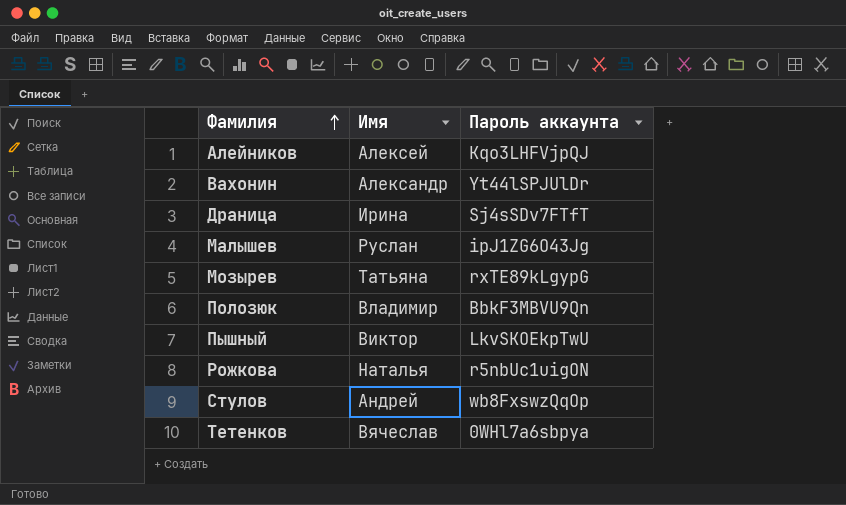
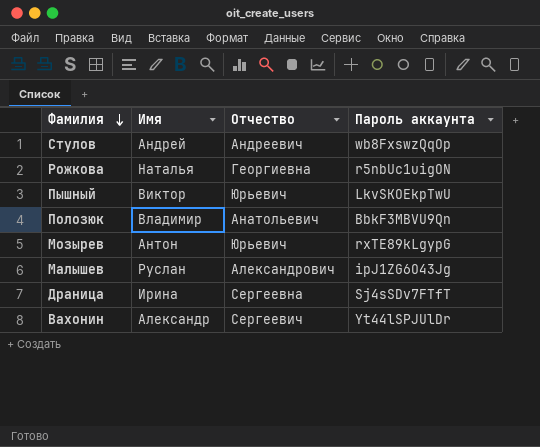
row order: Фамилия ascending -> Фамилия descending
column Отчество | position: none -> 3
row Алейников: Алексей | Kqo3LHFVjpQJ -> none
row Тетенков: Вячеслав | 0WHl7a6sbpya -> none
Мозырев | Имя: Татьяна -> Антон

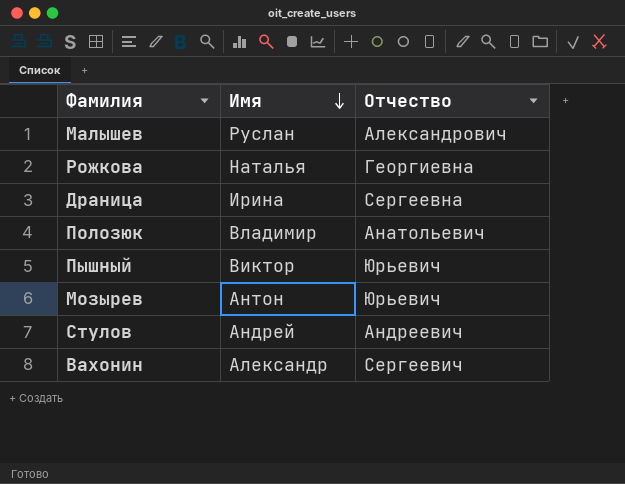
row order: Фамилия descending -> Имя descending
column Пароль аккаунта | position: 4 -> none

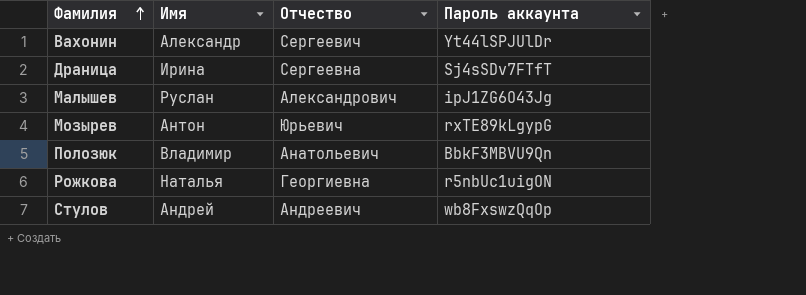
row order: Имя descending -> Фамилия ascending
column Пароль аккаунта | position: none -> 4
row Пышный: Виктор | Юрьевич -> none

